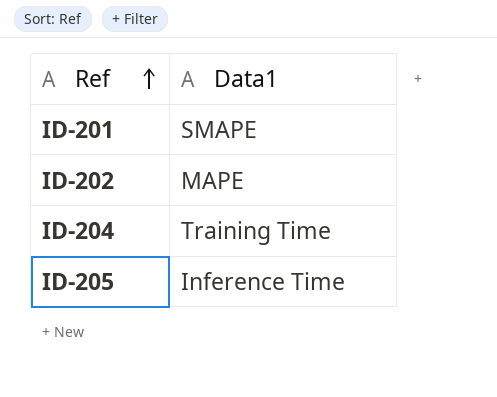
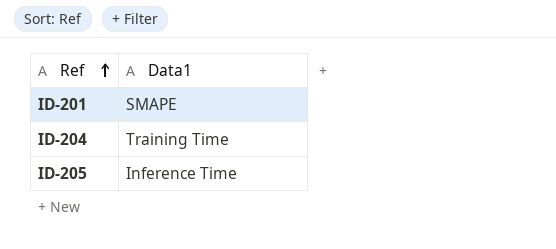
row ID-202: MAPE -> none

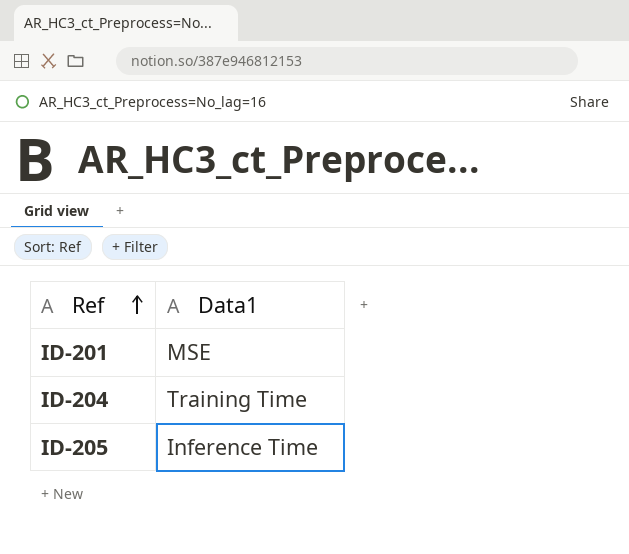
ID-201 | Data1: SMAPE -> MSE

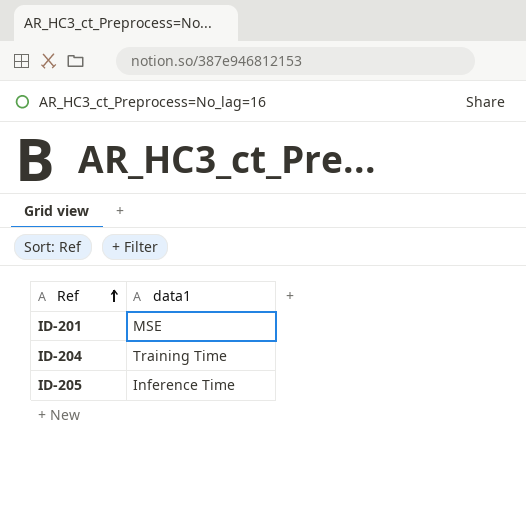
column name: Data1 -> data1

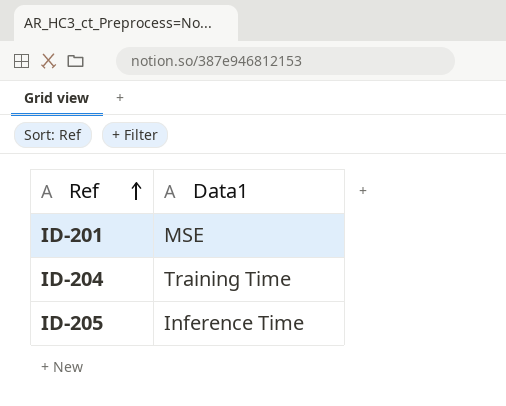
column name: data1 -> Data1

